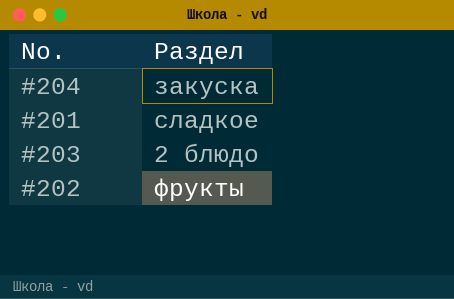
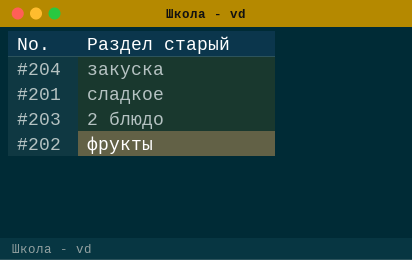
column name: Раздел -> Раздел старый

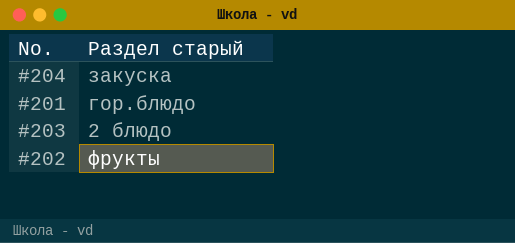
#201 | Раздел старый: сладкое -> гор.блюдо

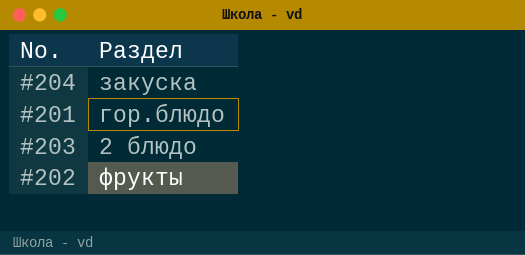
column name: Раздел старый -> Раздел

